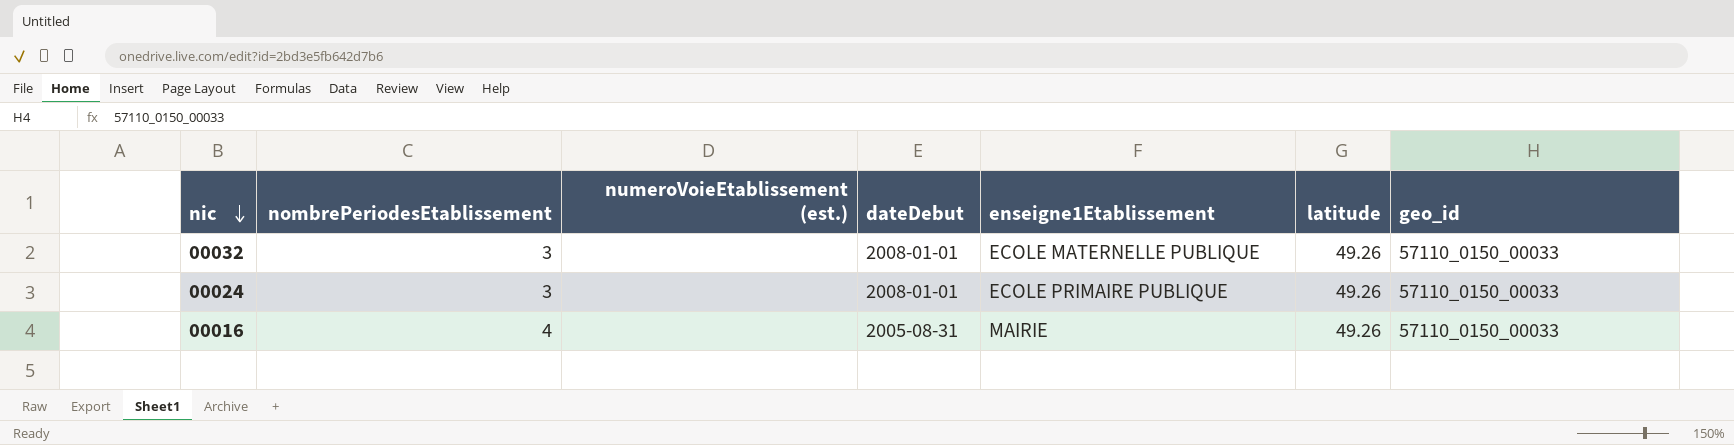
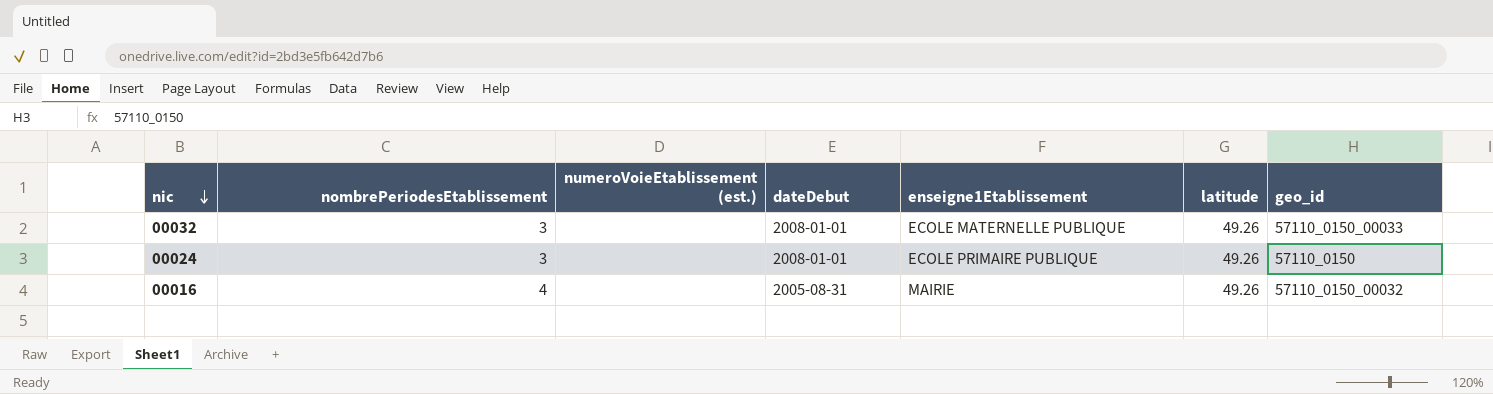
00024 | geo_id: 57110_0150_00033 -> 57110_0150
00016 | geo_id: 57110_0150_00033 -> 57110_0150_00032

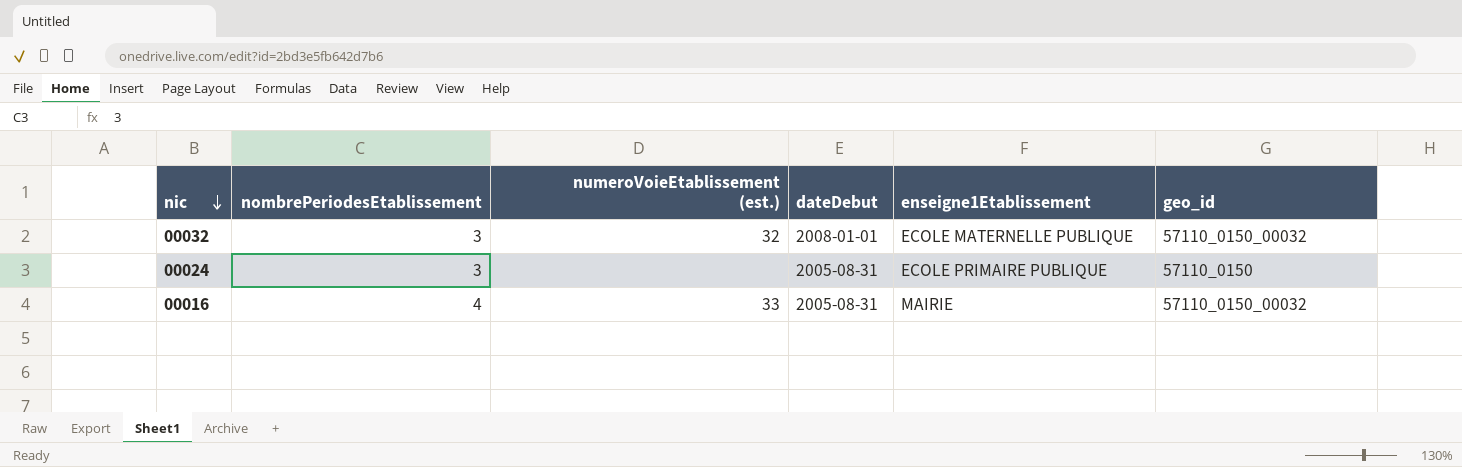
column latitude | position: 6 -> none
00032 | numeroVoieEtablissement (est.): none -> 32
00032 | geo_id: 57110_0150_00033 -> 57110_0150_00032
00024 | dateDebut: 2008-01-01 -> 2005-08-31
00016 | numeroVoieEtablissement (est.): none -> 33

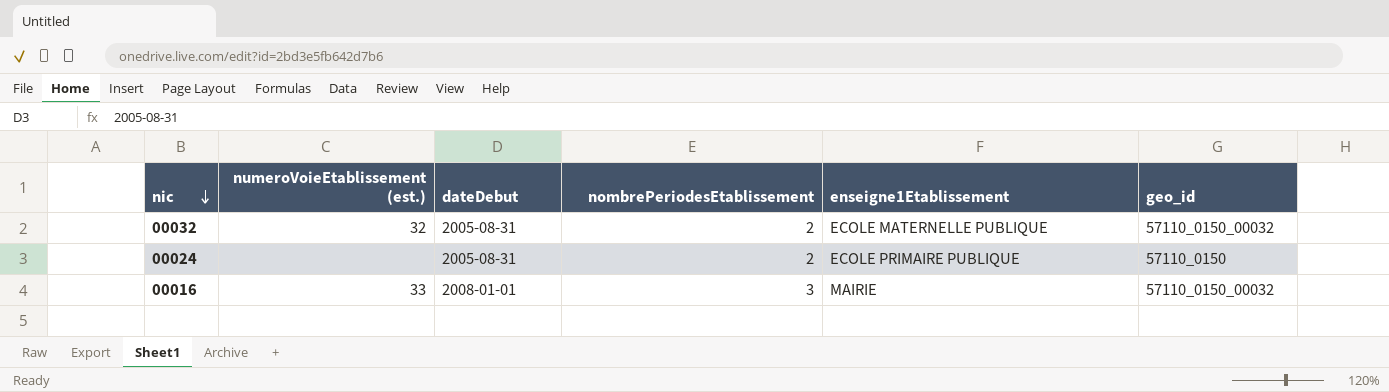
column nombrePeriodesEtablissement | position: 2 -> 4
00032 | dateDebut: 2008-01-01 -> 2005-08-31
00032 | nombrePeriodesEtablissement: 3 -> 2
00024 | nombrePeriodesEtablissement: 3 -> 2
00016 | dateDebut: 2005-08-31 -> 2008-01-01
00016 | nombrePeriodesEtablissement: 4 -> 3

